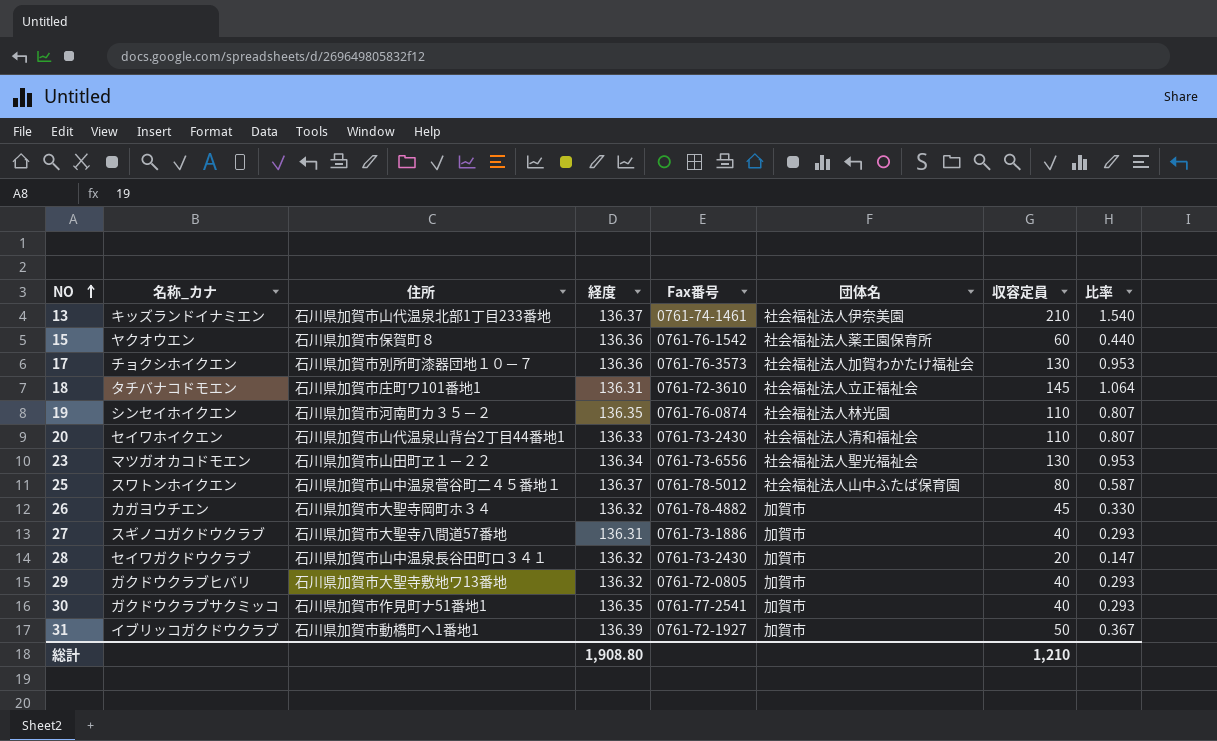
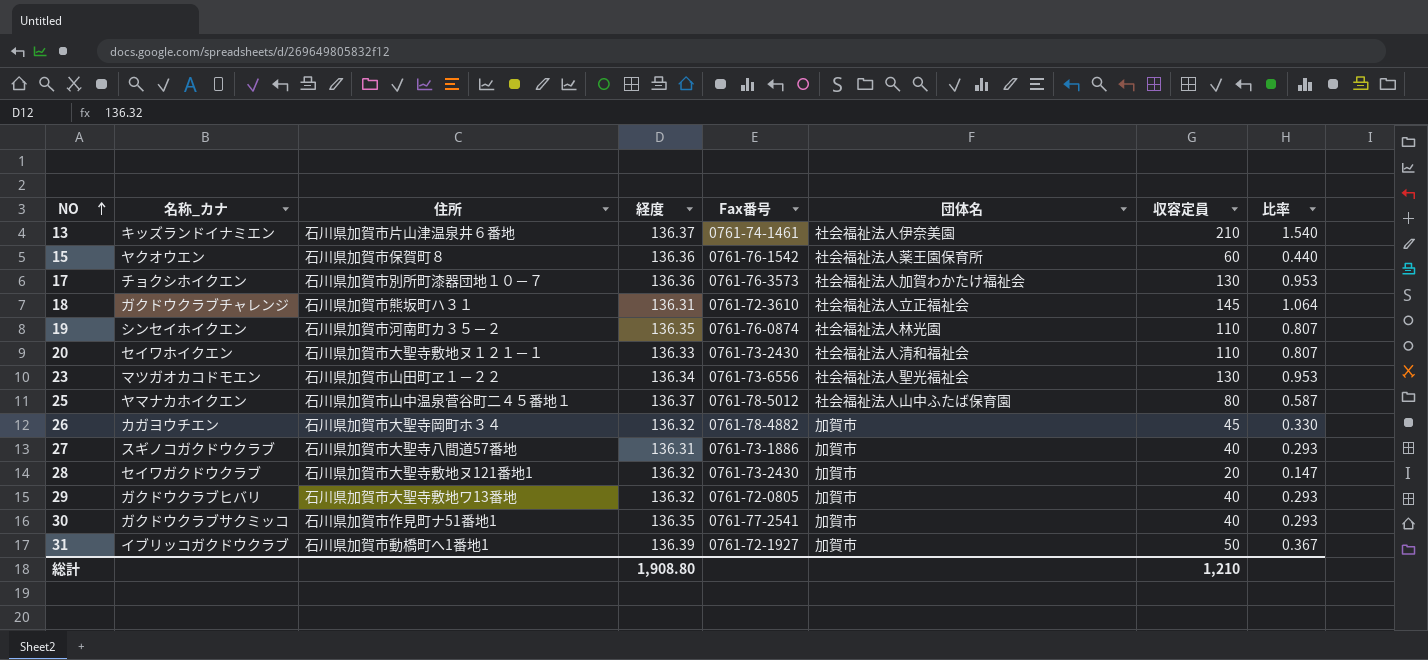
13 | 住所: 石川県加賀市山代温泉北部1丁目233番地 -> 石川県加賀市片山津温泉井６番地
18 | 名称_カナ: タチバナコドモエン -> ガクドウクラブチャレンジ
18 | 住所: 石川県加賀市庄町ワ101番地1 -> 石川県加賀市熊坂町ハ３１
20 | 住所: 石川県加賀市山代温泉山背台2丁目44番地1 -> 石川県加賀市大聖寺敷地ヌ１２１－１
25 | 名称_カナ: スワトンホイクエン -> ヤマナカホイクエン
28 | 住所: 石川県加賀市山中温泉長谷田町ロ３４１ -> 石川県加賀市大聖寺敷地ヌ121番地1

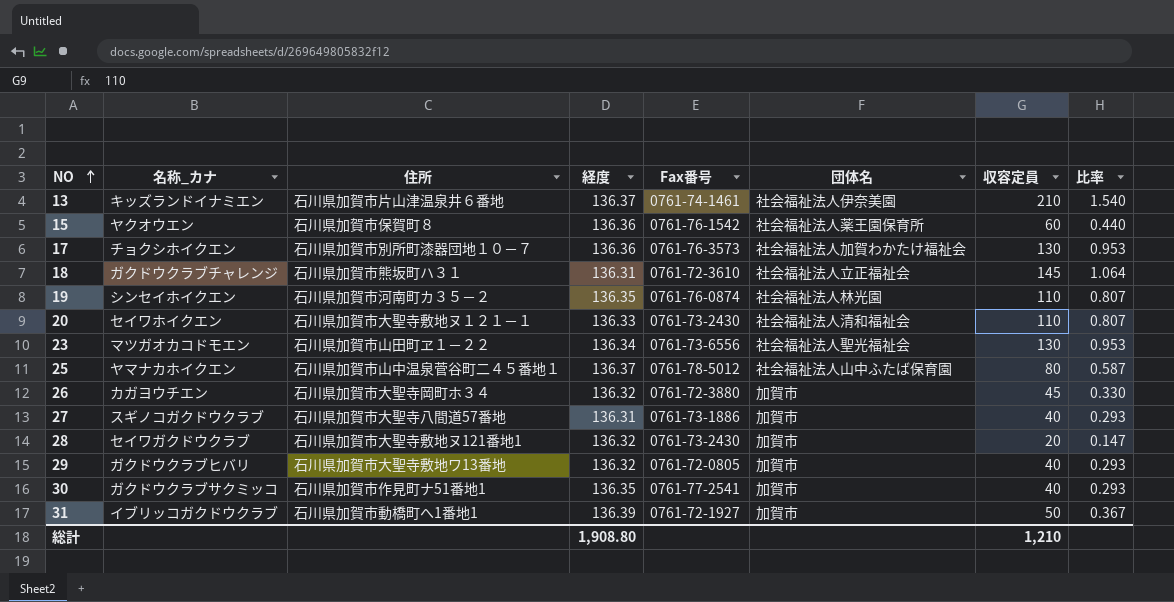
26 | Fax番号: 0761-78-4882 -> 0761-72-3880

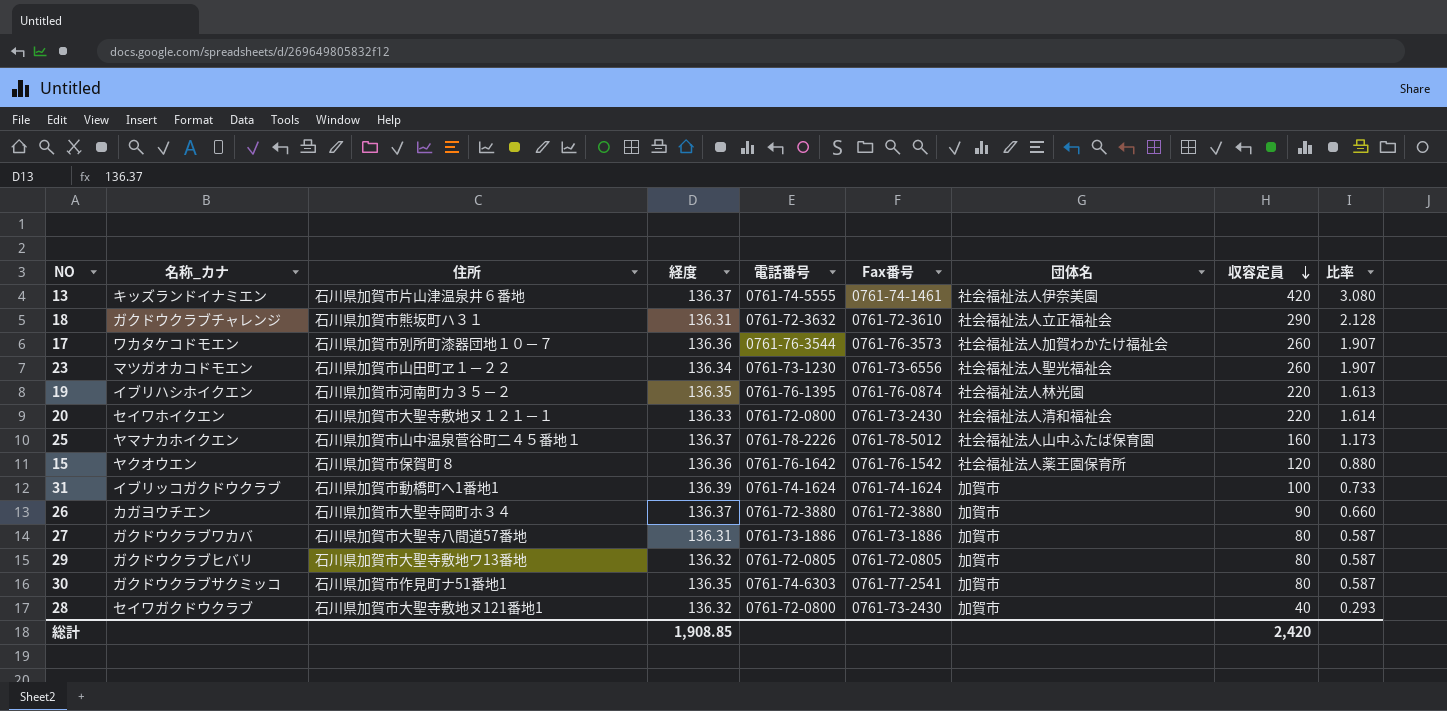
row order: NO ascending -> 収容定員 descending
column 電話番号 | position: none -> 5
13 | 収容定員: 210 -> 420
13 | 比率: 1.540 -> 3.080
18 | 収容定員: 145 -> 290
18 | 比率: 1.064 -> 2.128
17 | 名称_カナ: チョクシホイクエン -> ワカタケコドモエン
17 | 収容定員: 130 -> 260
17 | 比率: 0.953 -> 1.907
23 | 収容定員: 130 -> 260
23 | 比率: 0.953 -> 1.907
19 | 名称_カナ: シンセイホイクエン -> イブリハシホイクエン
19 | 収容定員: 110 -> 220
19 | 比率: 0.807 -> 1.613
20 | 収容定員: 110 -> 220
20 | 比率: 0.807 -> 1.614
25 | 収容定員: 80 -> 160
25 | 比率: 0.587 -> 1.173
15 | 収容定員: 60 -> 120
15 | 比率: 0.440 -> 0.880
31 | Fax番号: 0761-72-1927 -> 0761-74-1624
31 | 収容定員: 50 -> 100
31 | 比率: 0.367 -> 0.733
26 | 経度: 136.32 -> 136.37
26 | 収容定員: 45 -> 90
26 | 比率: 0.330 -> 0.660
27 | 名称_カナ: スギノコガクドウクラブ -> ガクドウクラブワカバ
27 | 収容定員: 40 -> 80
27 | 比率: 0.293 -> 0.587
29 | 収容定員: 40 -> 80
29 | 比率: 0.293 -> 0.587
30 | 収容定員: 40 -> 80
30 | 比率: 0.293 -> 0.587
28 | 収容定員: 20 -> 40
28 | 比率: 0.147 -> 0.293
総計 | 経度: 1,908.80 -> 1,908.85
総計 | 収容定員: 1,210 -> 2,420

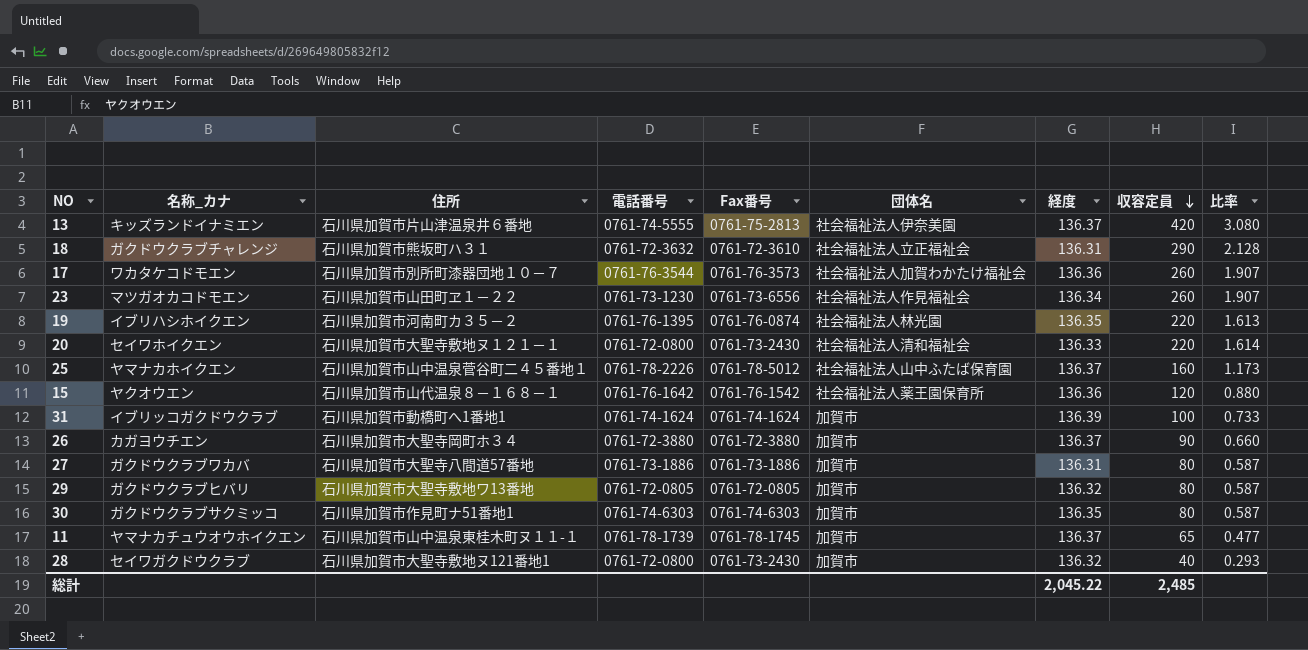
column 経度 | position: 4 -> 7
13 | Fax番号: 0761-74-1461 -> 0761-75-2813
23 | 団体名: 社会福祉法人聖光福祉会 -> 社会福祉法人作見福祉会
15 | 住所: 石川県加賀市保賀町８ -> 石川県加賀市山代温泉８－１６８－１
30 | Fax番号: 0761-77-2541 -> 0761-74-6303
row 11: none -> ヤマナカチュウオウホイクエン | 石川県加賀市山中温泉東桂木町ヌ１１-１ | 0761-78-1739 | 0761-78-1745 | 加賀市 | 136.37 | 65 | 0.477
総計 | 経度: 1,908.85 -> 2,045.22
総計 | 収容定員: 2,420 -> 2,485

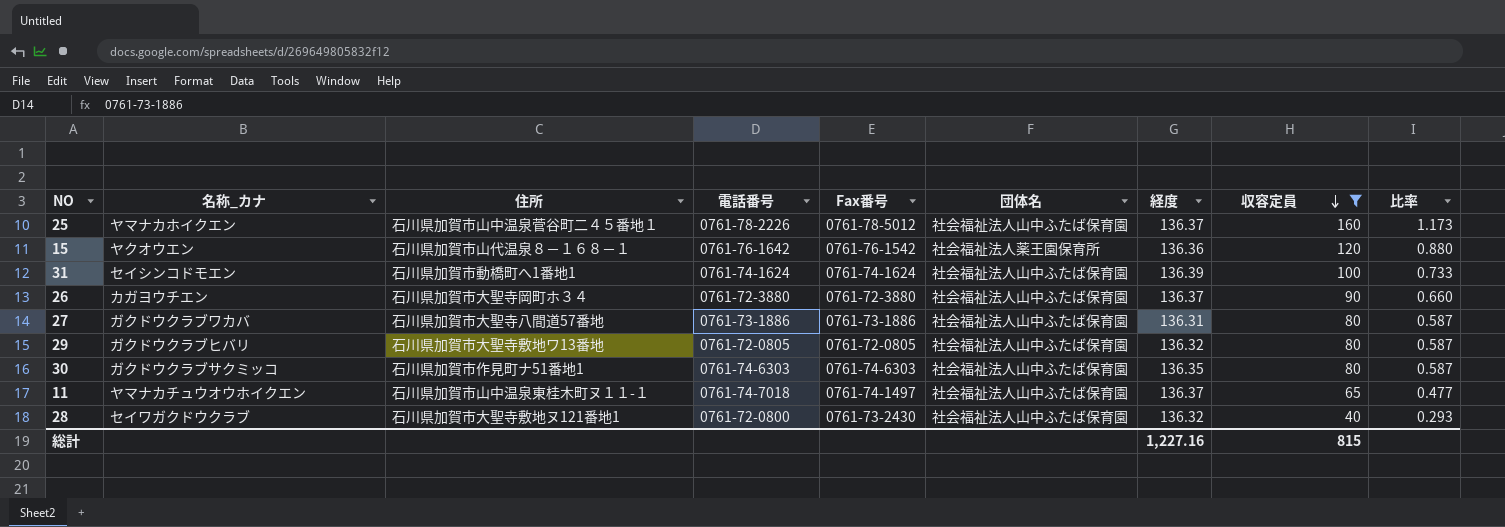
filter: none -> 収容定員 <= 160
31 | 名称_カナ: イブリッコガクドウクラブ -> セイシンコドモエン
31 | 団体名: 加賀市 -> 社会福祉法人山中ふたば保育園
26 | 団体名: 加賀市 -> 社会福祉法人山中ふたば保育園
27 | 団体名: 加賀市 -> 社会福祉法人山中ふたば保育園
29 | 団体名: 加賀市 -> 社会福祉法人山中ふたば保育園
30 | 団体名: 加賀市 -> 社会福祉法人山中ふたば保育園
11 | 電話番号: 0761-78-1739 -> 0761-74-7018
11 | Fax番号: 0761-78-1745 -> 0761-74-1497
11 | 団体名: 加賀市 -> 社会福祉法人山中ふたば保育園
28 | 団体名: 加賀市 -> 社会福祉法人山中ふたば保育園
総計 | 経度: 2,045.22 -> 1,227.16
総計 | 収容定員: 2,485 -> 815

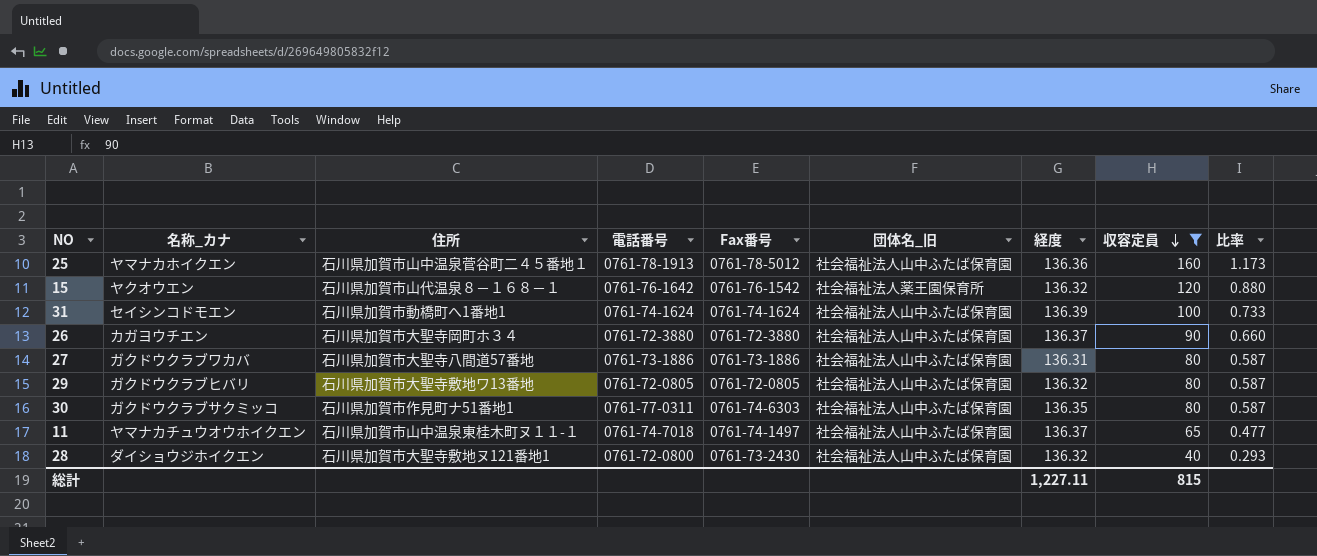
column name: 団体名 -> 団体名_旧
25 | 電話番号: 0761-78-2226 -> 0761-78-1913
25 | 経度: 136.37 -> 136.36
15 | 経度: 136.36 -> 136.32
30 | 電話番号: 0761-74-6303 -> 0761-77-0311
28 | 名称_カナ: セイワガクドウクラブ -> ダイショウジホイクエン
総計 | 経度: 1,227.16 -> 1,227.11

